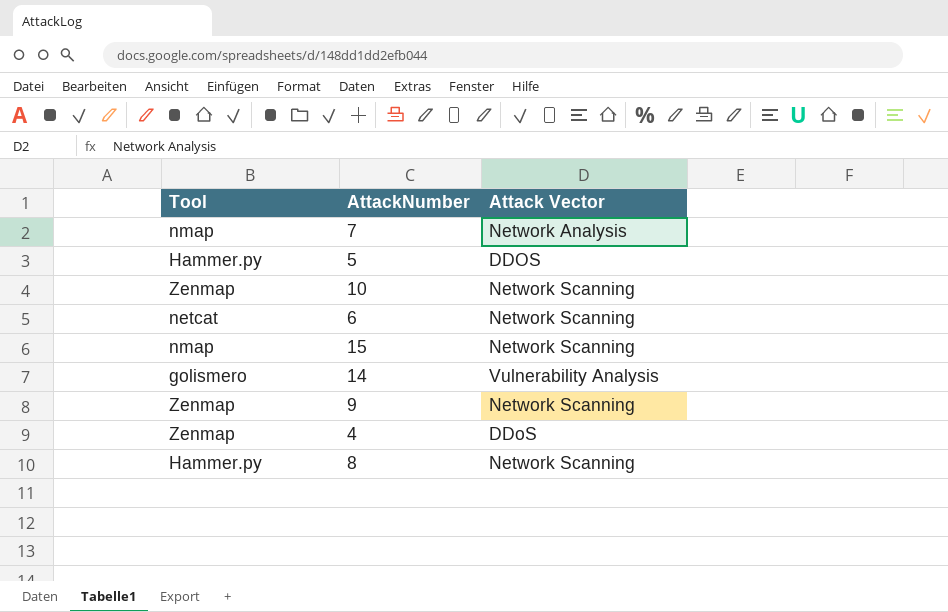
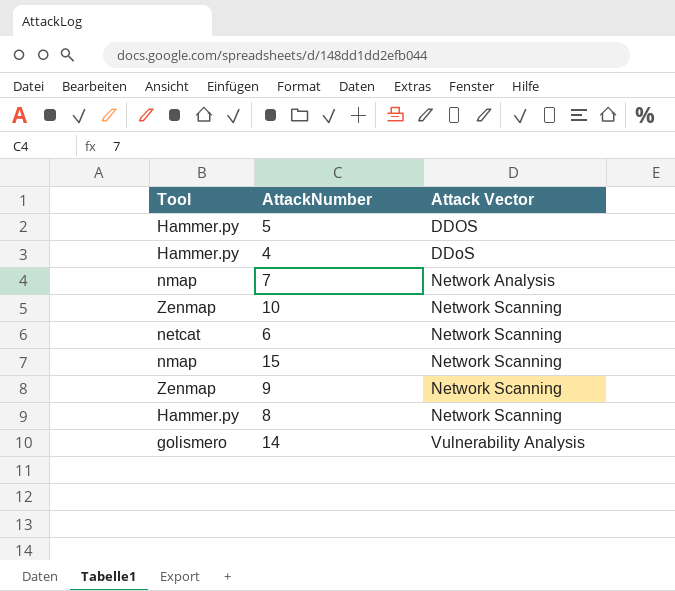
row order: none -> Attack Vector ascending
4 | Tool: Zenmap -> Hammer.py

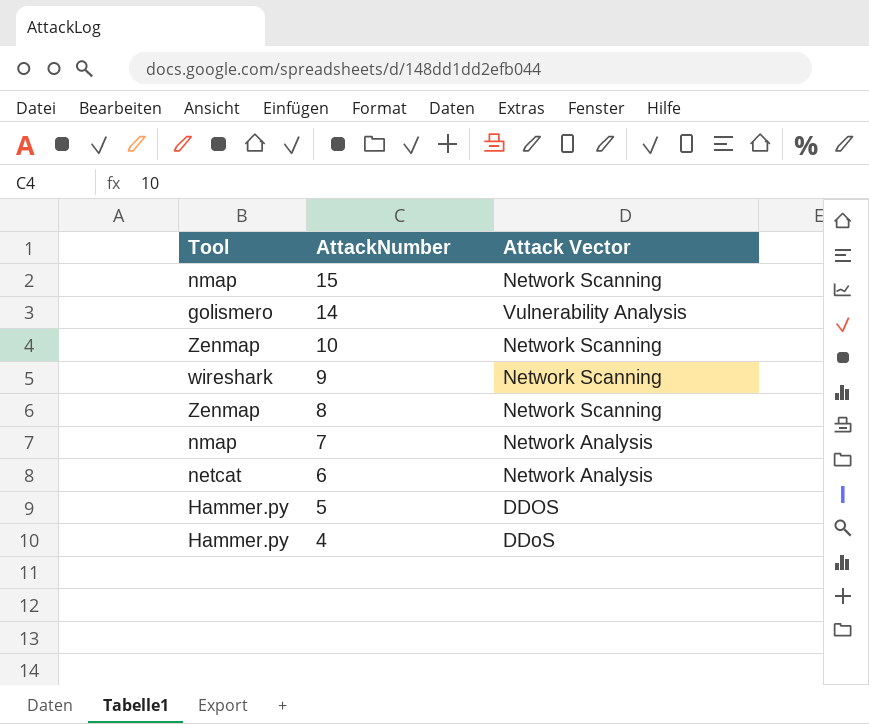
row order: Attack Vector ascending -> AttackNumber descending
9 | Tool: Zenmap -> wireshark
8 | Tool: Hammer.py -> Zenmap
6 | Attack Vector: Network Scanning -> Network Analysis

